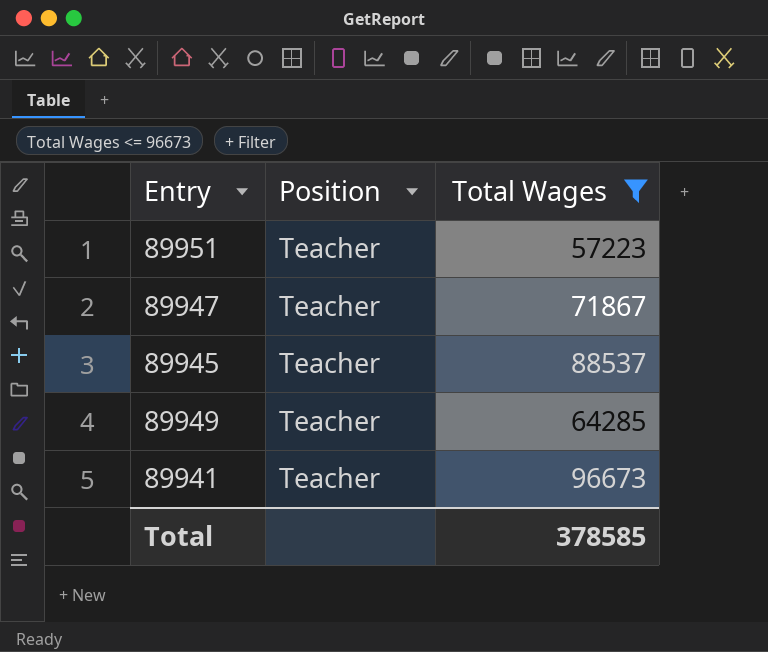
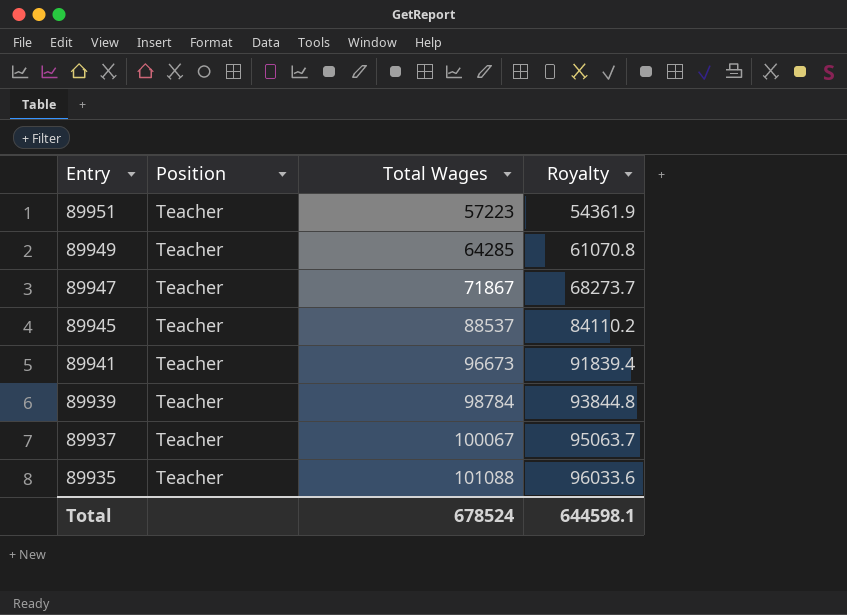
filter: Total Wages <= 96673 -> none
row order: none -> Entry descending
column Royalty | formula: none -> [Total Wages] * 0.95
Total | Total Wages: 378585 -> 678524

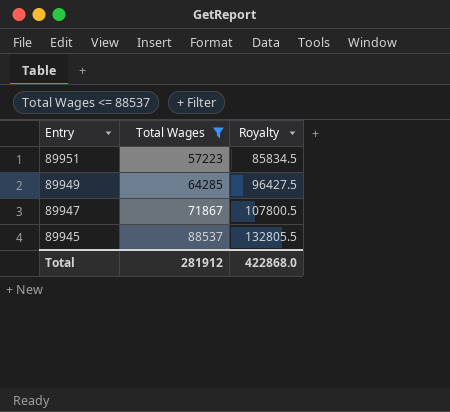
filter: none -> Total Wages <= 88537
column Position | position: 2 -> none
column Royalty | formula: [Total Wages] * 0.95 -> [Total Wages] * 1.5
Total | Total Wages: 678524 -> 281912
Total | Royalty: 644598.1 -> 422868.0

